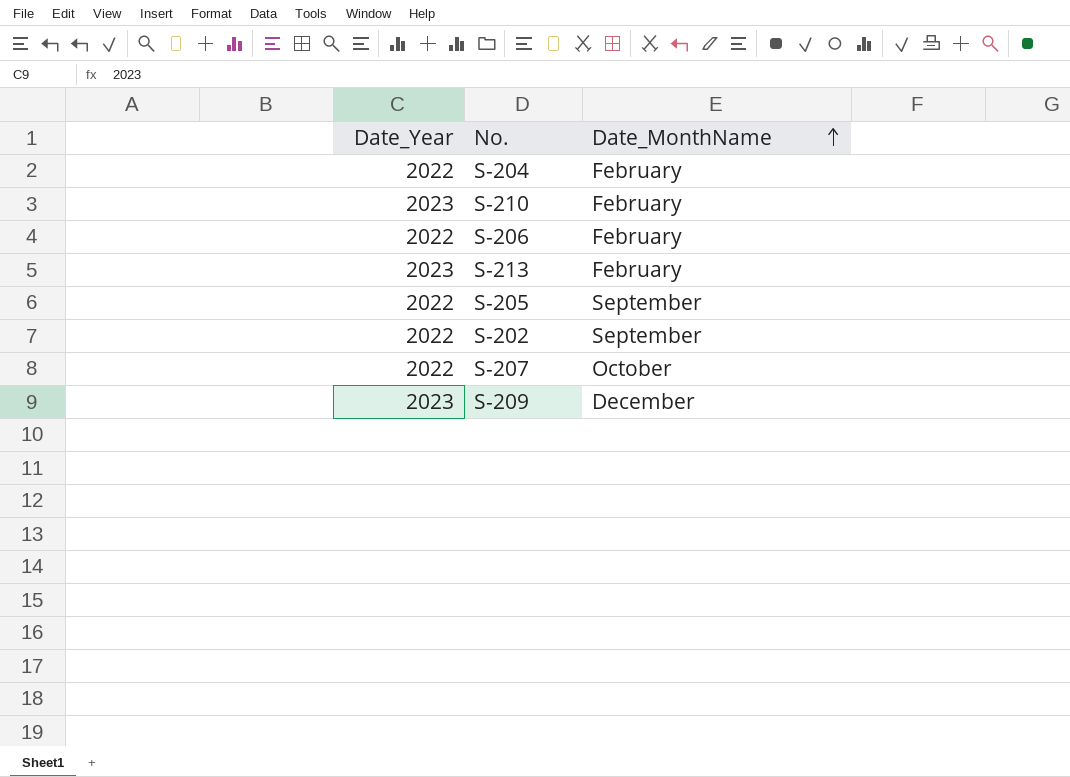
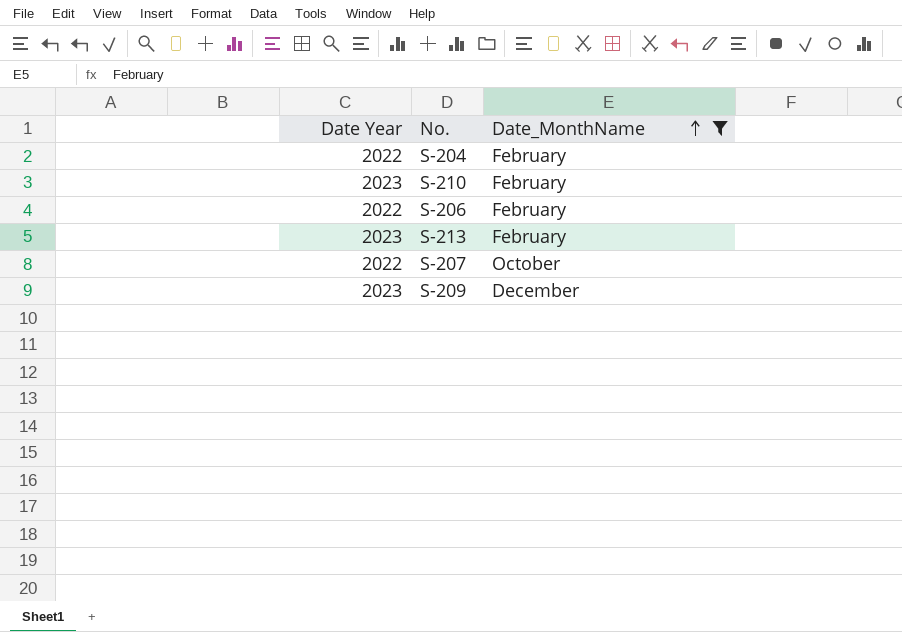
filter: none -> Date_MonthName != September
column name: Date_Year -> Date Year

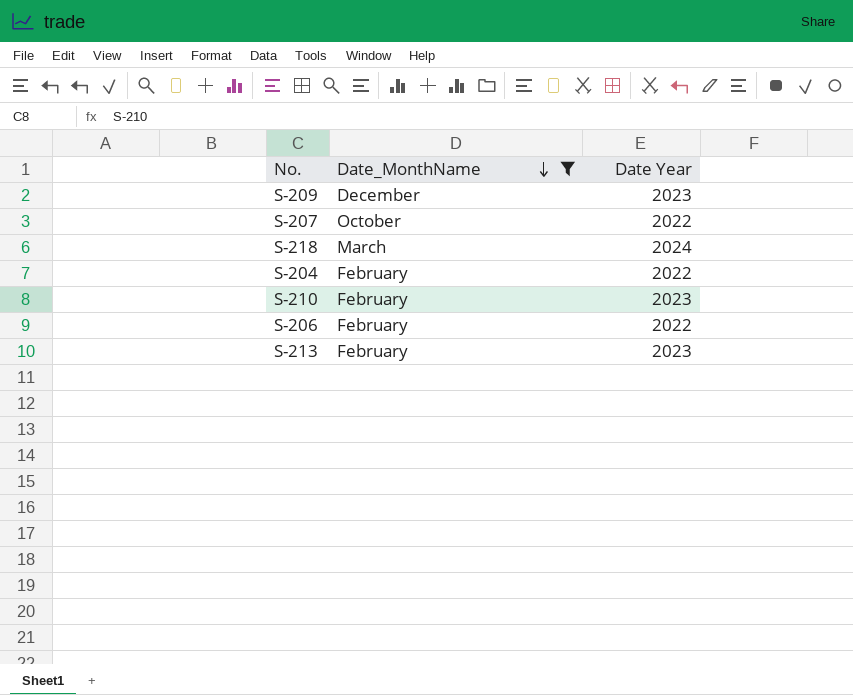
row order: Date_MonthName ascending -> Date_MonthName descending
column Date Year | position: 1 -> 3
row S-218: none -> March | 2024

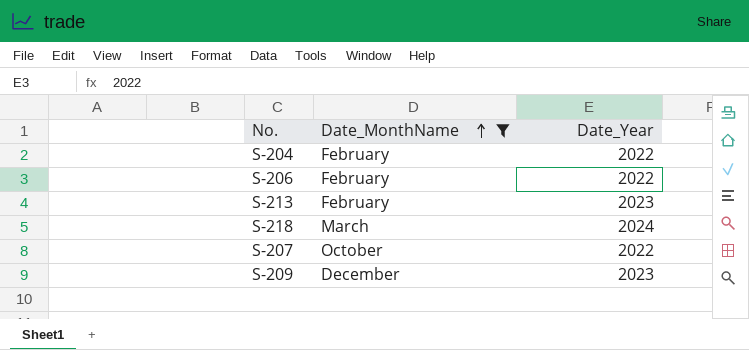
row order: Date_MonthName descending -> Date_MonthName ascending
column name: Date Year -> Date_Year
row S-210: February | 2023 -> none

